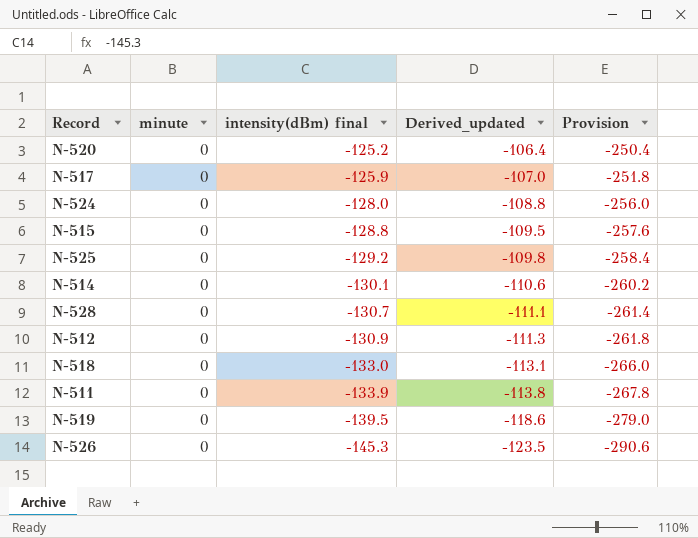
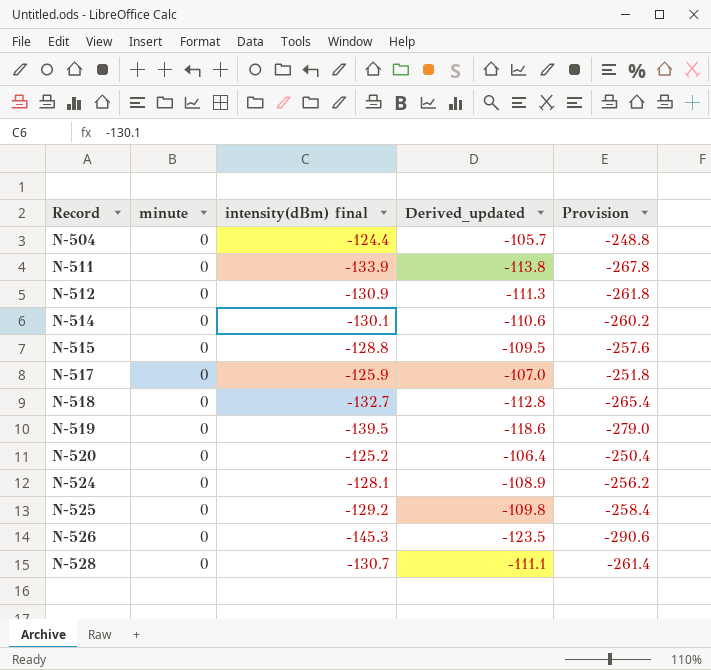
row order: intensity(dBm) final descending -> Record ascending
row N-504: none -> 0 | -124.4 | -105.7 | -248.8
N-518 | intensity(dBm) final: -133.0 -> -132.7
N-518 | Derived_updated: -113.1 -> -112.8
N-518 | Provision: -266.0 -> -265.4
N-524 | intensity(dBm) final: -128.0 -> -128.1
N-524 | Derived_updated: -108.8 -> -108.9
N-524 | Provision: -256.0 -> -256.2

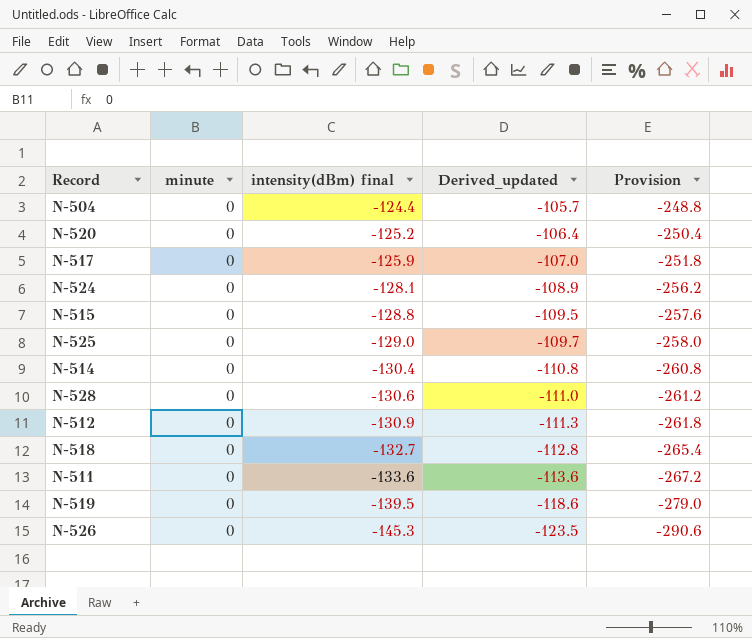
row order: Record ascending -> intensity(dBm) final descending
N-525 | intensity(dBm) final: -129.2 -> -129.0
N-525 | Derived_updated: -109.8 -> -109.7
N-525 | Provision: -258.4 -> -258.0
N-514 | intensity(dBm) final: -130.1 -> -130.4
N-514 | Derived_updated: -110.6 -> -110.8
N-514 | Provision: -260.2 -> -260.8
N-528 | intensity(dBm) final: -130.7 -> -130.6
N-528 | Derived_updated: -111.1 -> -111.0
N-528 | Provision: -261.4 -> -261.2
N-511 | intensity(dBm) final: -133.9 -> -133.6
N-511 | Derived_updated: -113.8 -> -113.6
N-511 | Provision: -267.8 -> -267.2

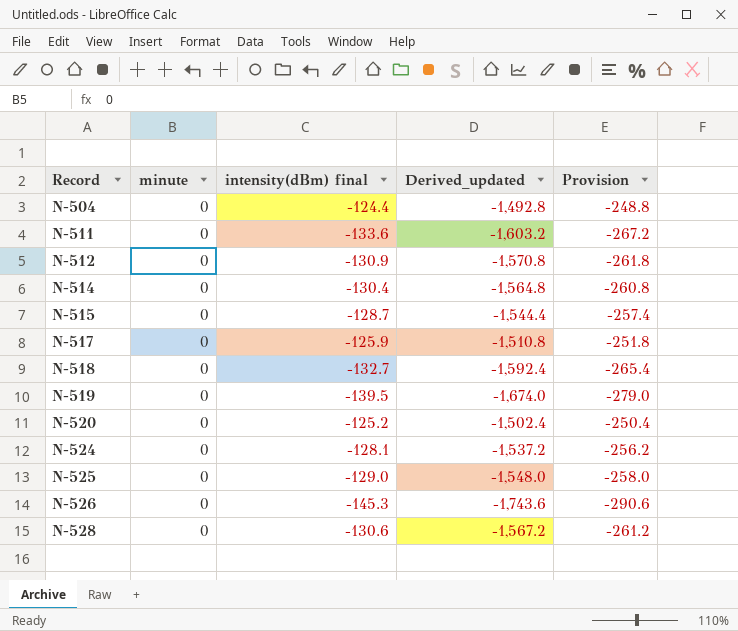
row order: intensity(dBm) final descending -> Record ascending
column Derived_updated | formula: [intensity(dBm) final] * 0.85 -> [intensity(dBm) final] * 12
N-515 | intensity(dBm) final: -128.8 -> -128.7
N-515 | Provision: -257.6 -> -257.4

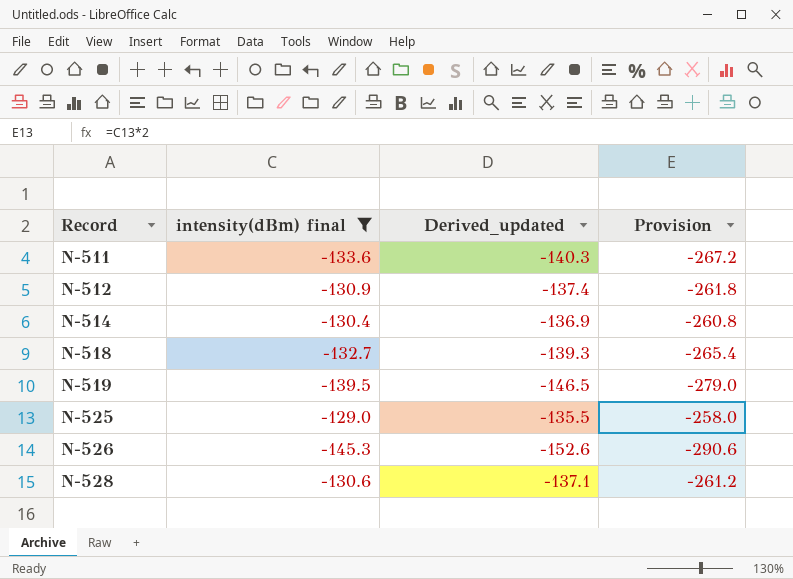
filter: none -> intensity(dBm) final <= -129.0
column minute | position: 2 -> none
column Derived_updated | formula: [intensity(dBm) final] * 12 -> [intensity(dBm) final] * 1.05

